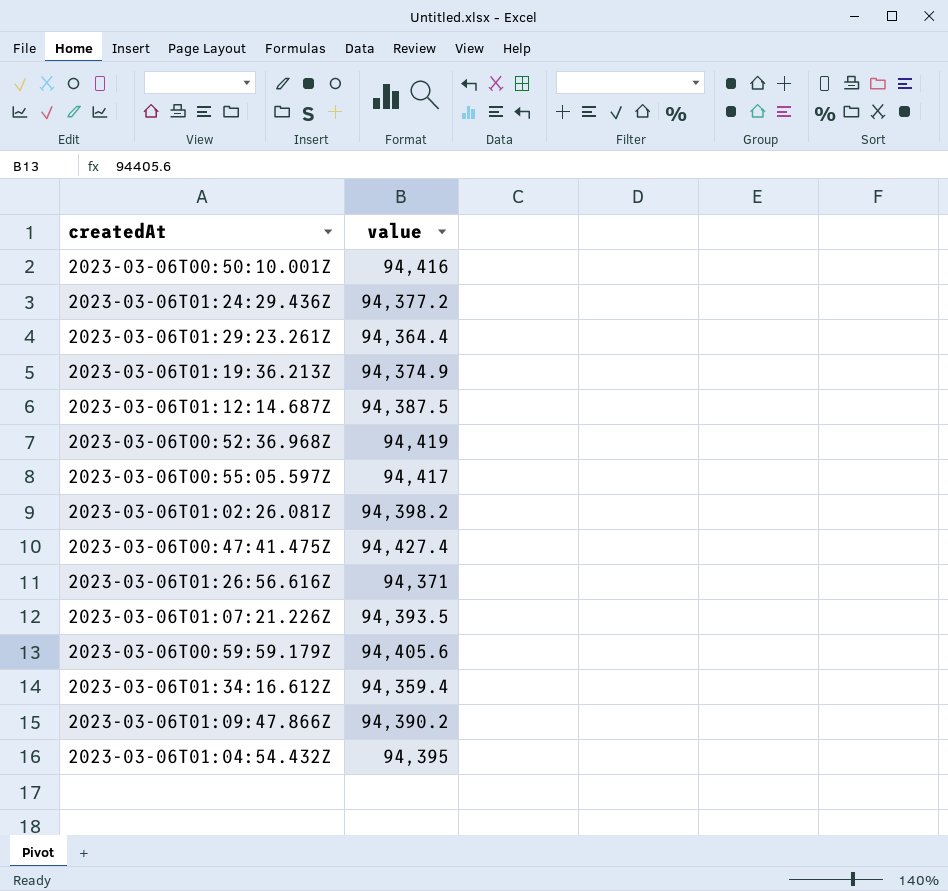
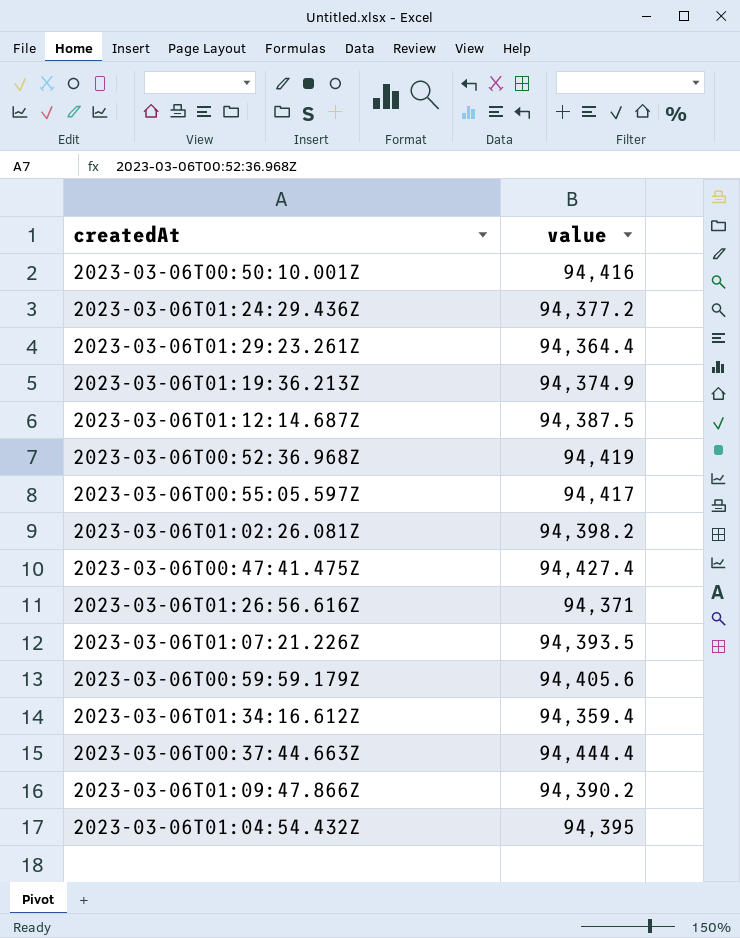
row 2023-03-06T00:37:44.663Z: none -> 94,444.4

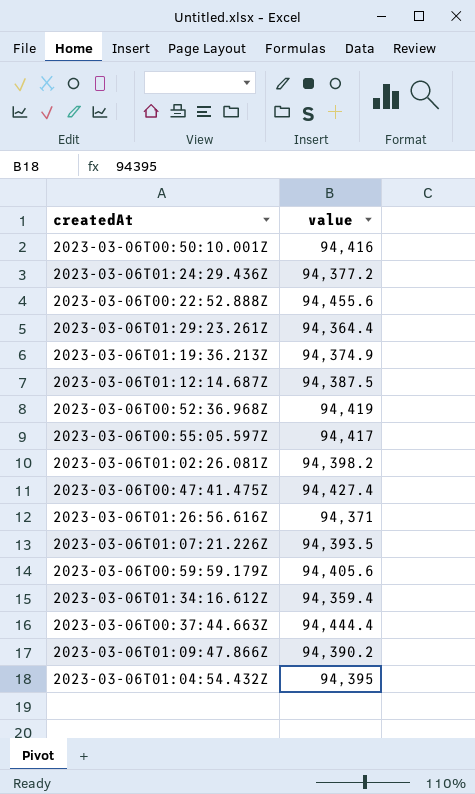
row 2023-03-06T00:22:52.888Z: none -> 94,455.6

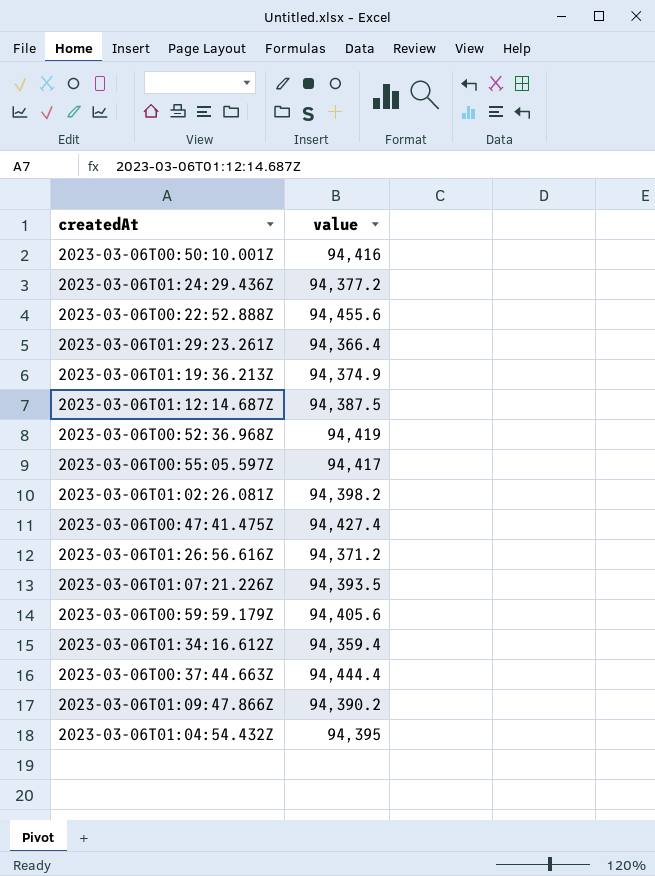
2023-03-06T01:29:23.261Z | value: 94,364.4 -> 94,366.4
2023-03-06T01:26:56.616Z | value: 94,371 -> 94,371.2

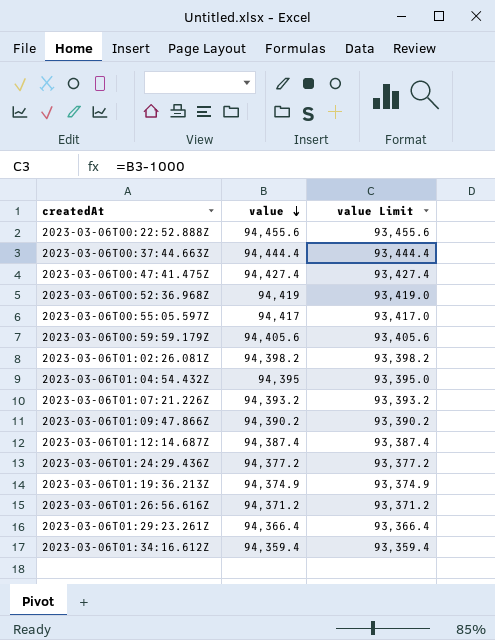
row order: none -> value descending
column value Limit | formula: none -> [value] - 1000
row 2023-03-06T00:50:10.001Z: 94,416 -> none
2023-03-06T01:07:21.226Z | value: 94,393.5 -> 94,393.2
2023-03-06T01:12:14.687Z | value: 94,387.5 -> 94,387.4

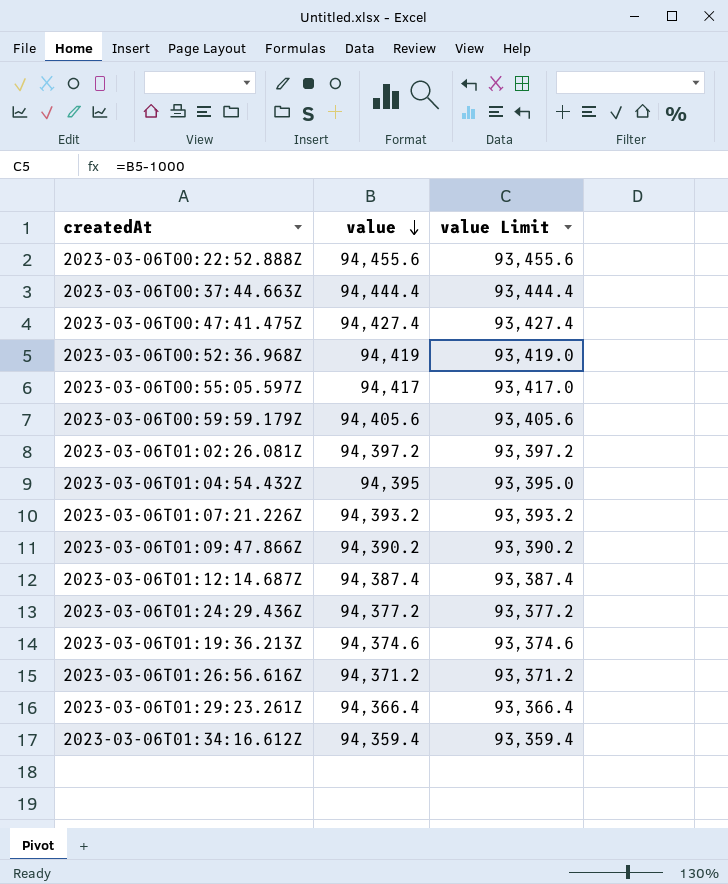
2023-03-06T01:02:26.081Z | value: 94,398.2 -> 94,397.2
2023-03-06T01:02:26.081Z | value Limit: 93,398.2 -> 93,397.2
2023-03-06T01:19:36.213Z | value: 94,374.9 -> 94,374.6
2023-03-06T01:19:36.213Z | value Limit: 93,374.9 -> 93,374.6

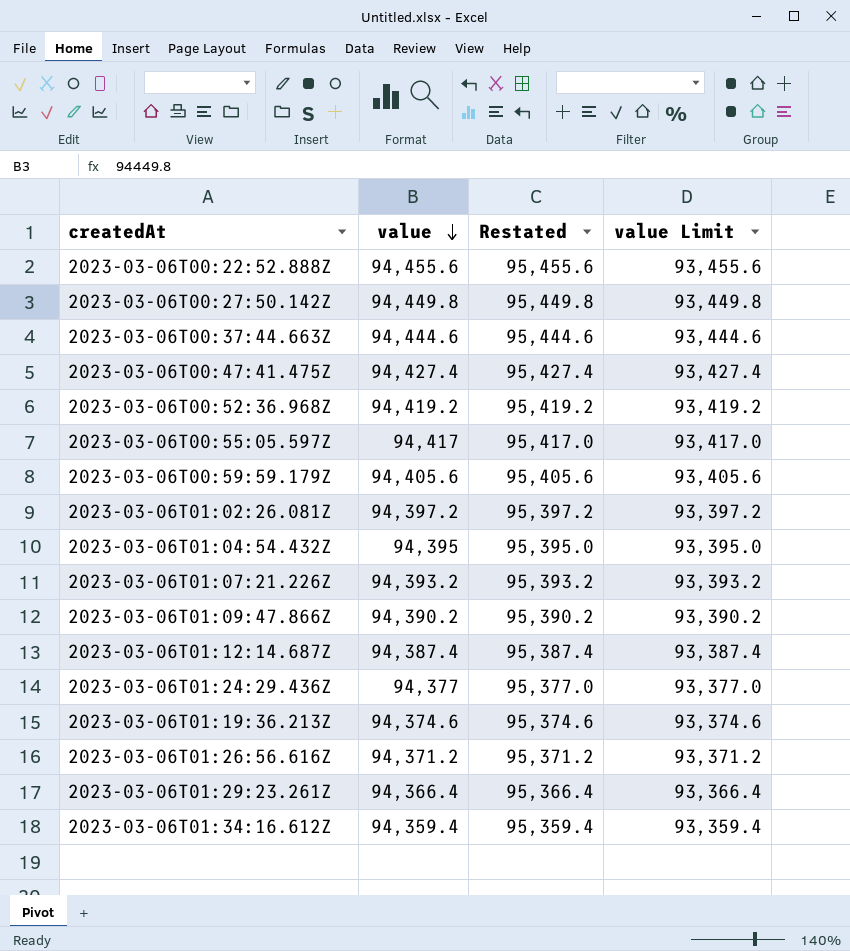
column Restated | formula: none -> [value] + 1000
row 2023-03-06T00:27:50.142Z: none -> 94,449.8 | 95,449.8 | 93,449.8
2023-03-06T00:37:44.663Z | value: 94,444.4 -> 94,444.6
2023-03-06T00:37:44.663Z | value Limit: 93,444.4 -> 93,444.6
2023-03-06T00:52:36.968Z | value: 94,419 -> 94,419.2
2023-03-06T00:52:36.968Z | value Limit: 93,419.0 -> 93,419.2
2023-03-06T01:24:29.436Z | value: 94,377.2 -> 94,377
2023-03-06T01:24:29.436Z | value Limit: 93,377.2 -> 93,377.0

